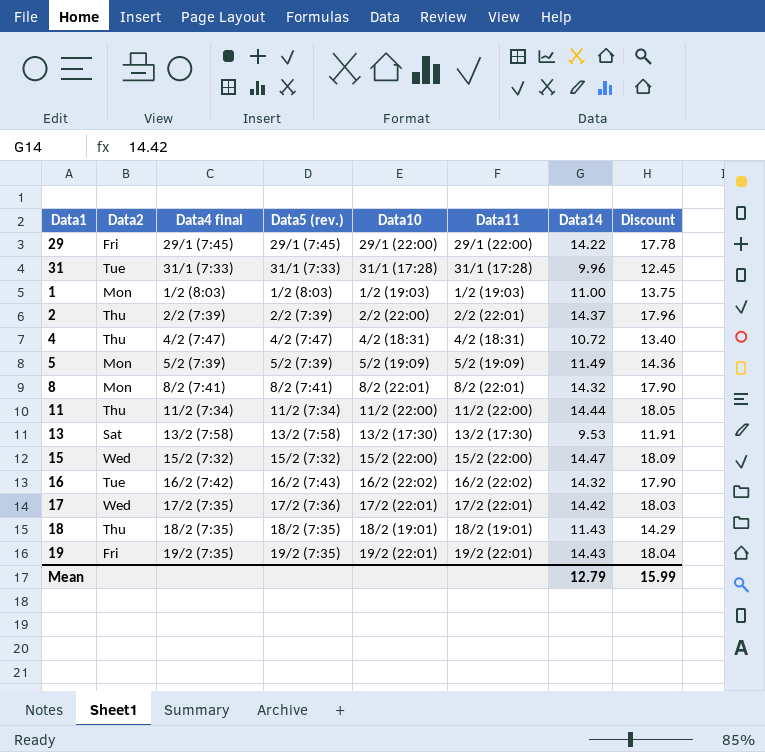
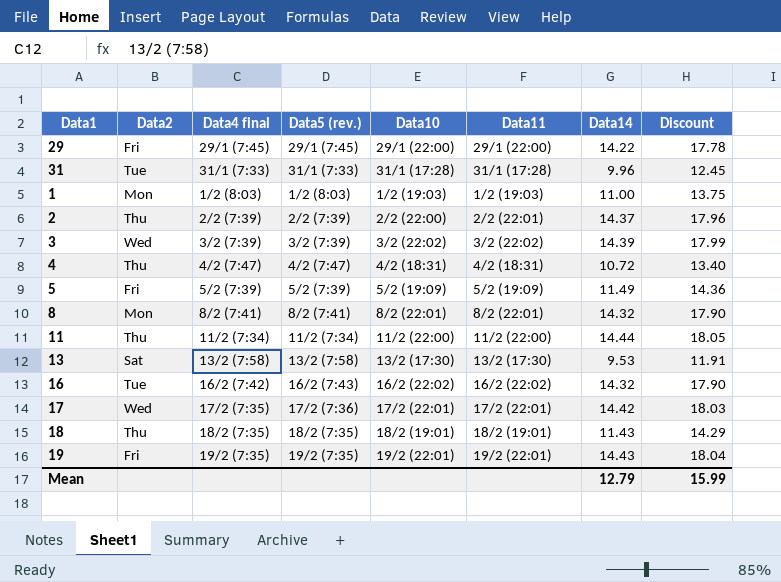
row 15: Wed | 15/2 (7:32) | 15/2 (7:32) | 15/2 (22:00) | 15/2 (22:00) | 14.47 | 18.09 -> none
row 3: none -> Wed | 3/2 (7:39) | 3/2 (7:39) | 3/2 (22:02) | 3/2 (22:02) | 14.39 | 17.99
5 | Data2: Mon -> Fri

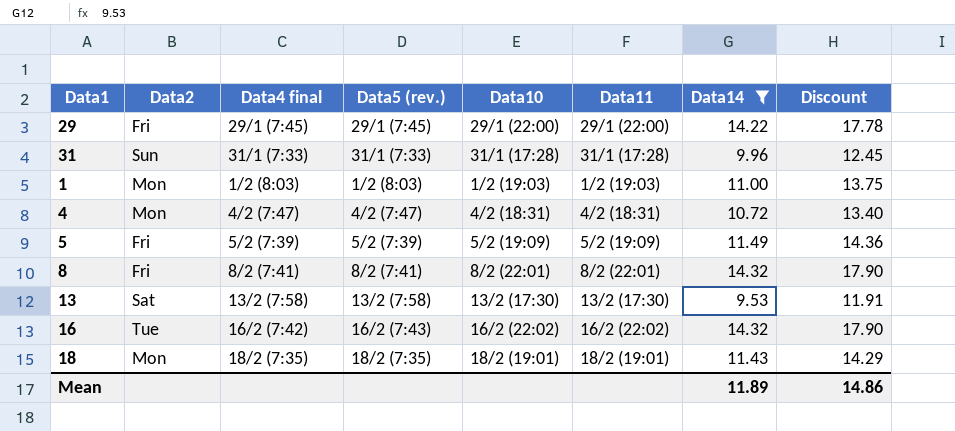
filter: none -> Data14 <= 14.32
31 | Data2: Tue -> Sun
4 | Data2: Thu -> Mon
8 | Data2: Mon -> Fri
18 | Data2: Thu -> Mon
Mean | Data14: 12.79 -> 11.89
Mean | Discount: 15.99 -> 14.86

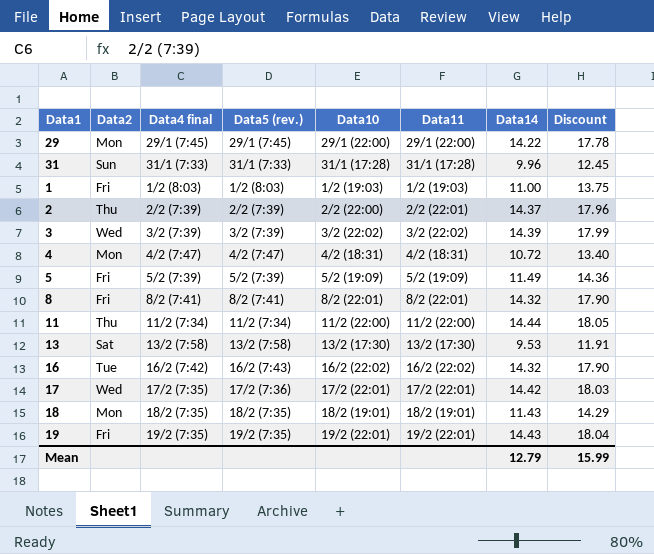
filter: Data14 <= 14.32 -> none
29 | Data2: Fri -> Mon
1 | Data2: Mon -> Fri
Mean | Data14: 11.89 -> 12.79
Mean | Discount: 14.86 -> 15.99

